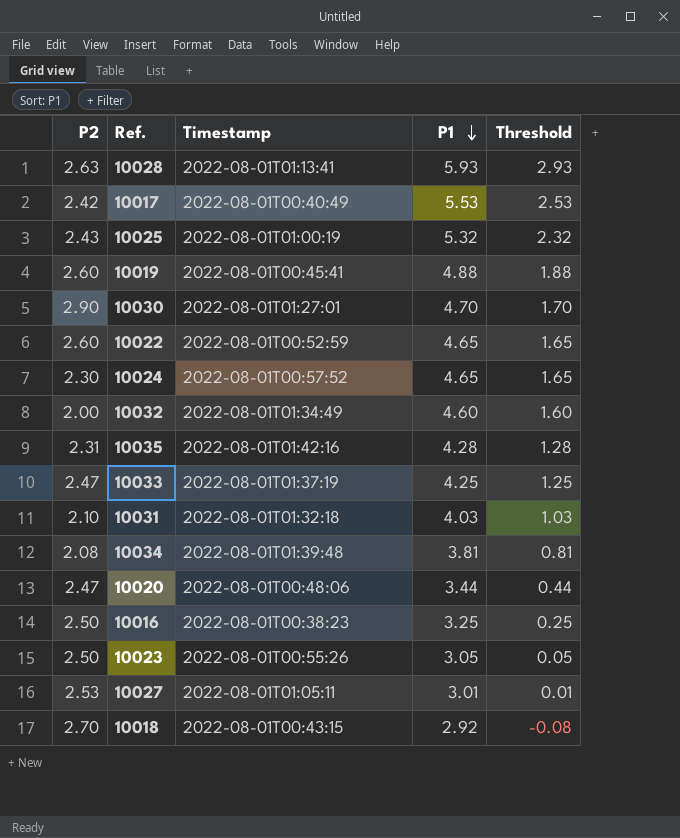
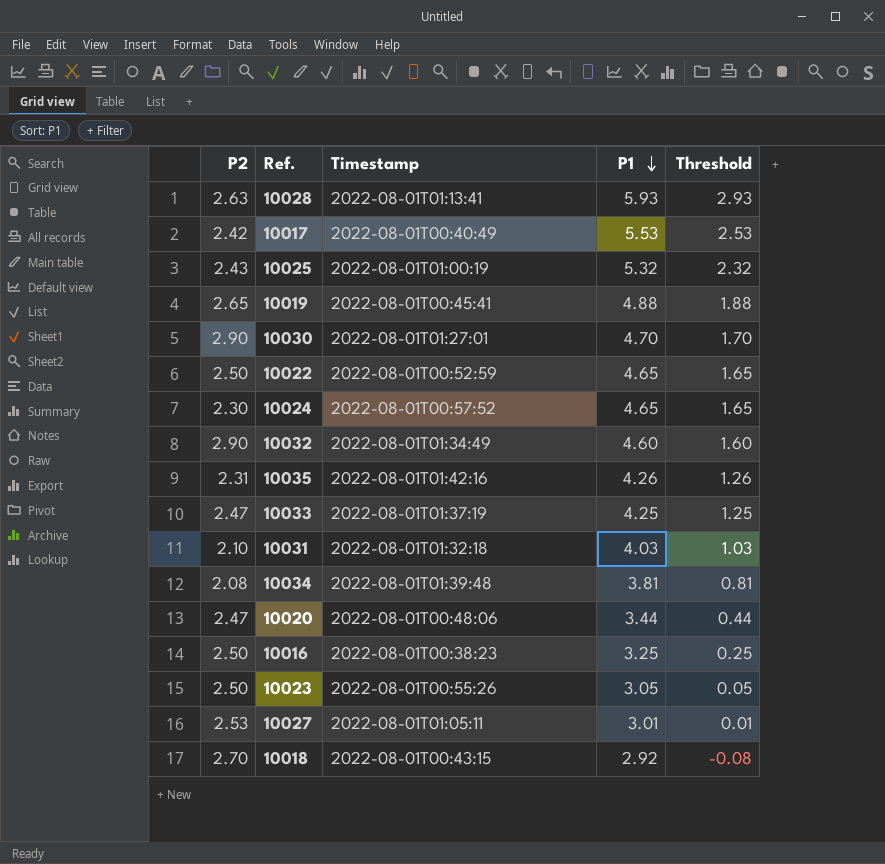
10019 | P2: 2.60 -> 2.65
10022 | P2: 2.60 -> 2.50
10032 | P2: 2.00 -> 2.90
10035 | P1: 4.28 -> 4.26
10035 | Threshold: 1.28 -> 1.26

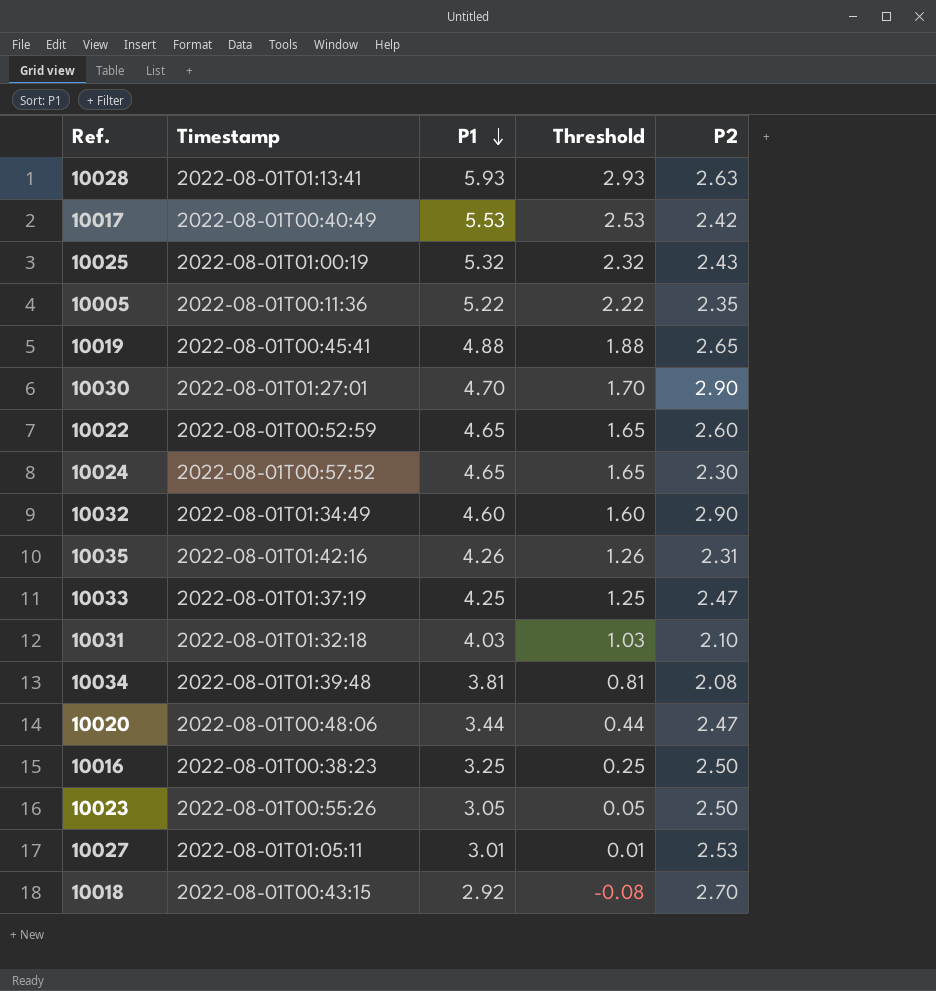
column P2 | position: 1 -> 5
row 10005: none -> 2022-08-01T00:11:36 | 5.22 | 2.22 | 2.35
10022 | P2: 2.50 -> 2.60

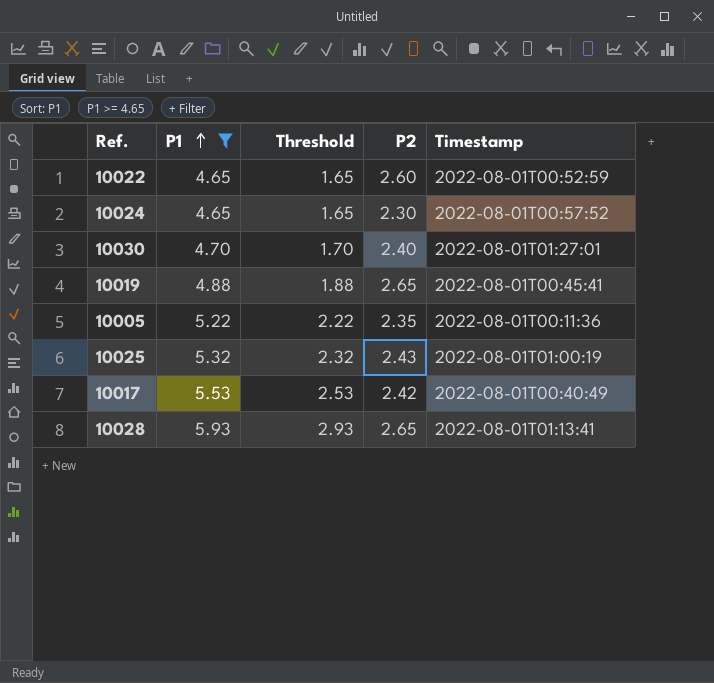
filter: none -> P1 >= 4.65
row order: P1 descending -> P1 ascending
column Timestamp | position: 2 -> 5
10030 | P2: 2.90 -> 2.40
10028 | P2: 2.63 -> 2.65

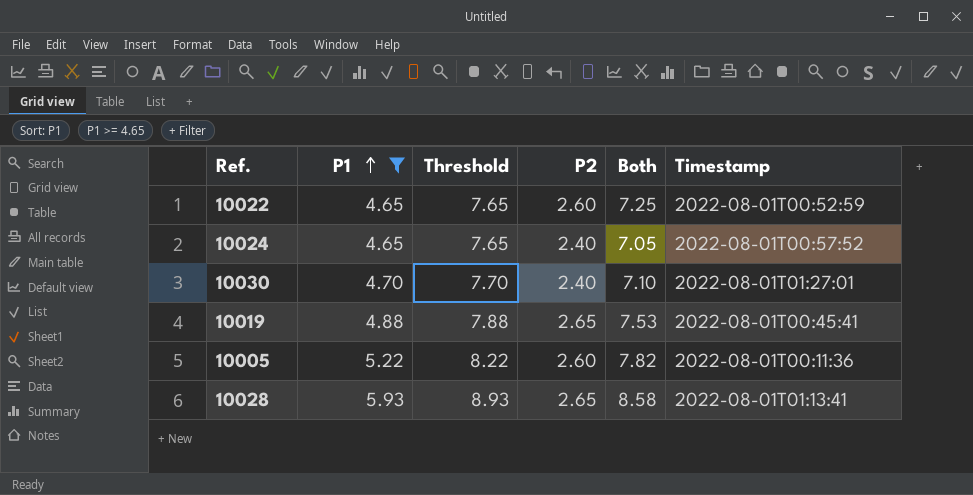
column Threshold | formula: [P1] - 3 -> [P1] + 3
column Both | formula: none -> [P1] + [P2]
row 10025: 5.32 | 2.32 | 2.43 | 2022-08-01T01:00:19 -> none
row 10017: 5.53 | 2.53 | 2.42 | 2022-08-01T00:40:49 -> none
10024 | P2: 2.30 -> 2.40
10005 | P2: 2.35 -> 2.60

